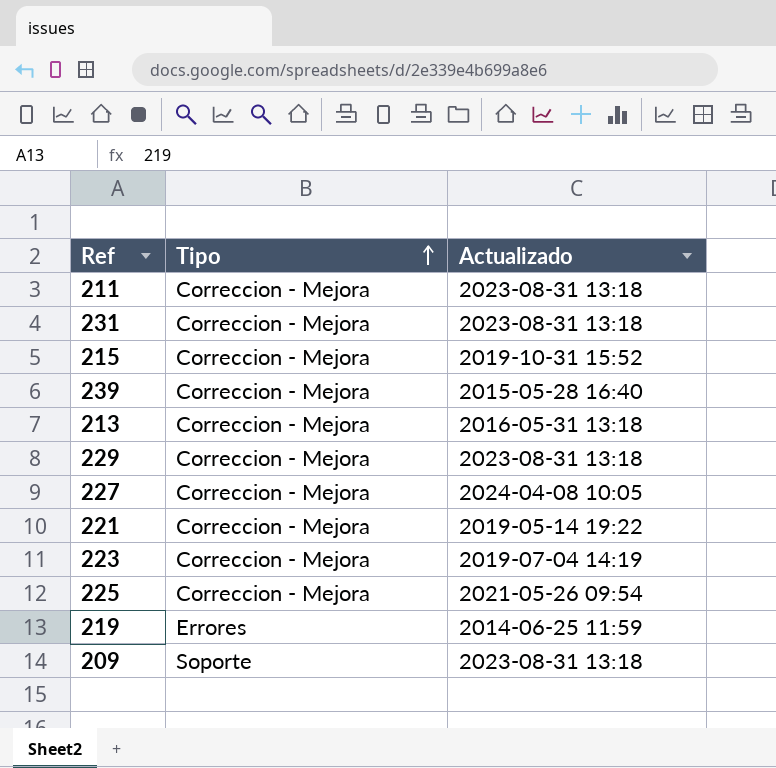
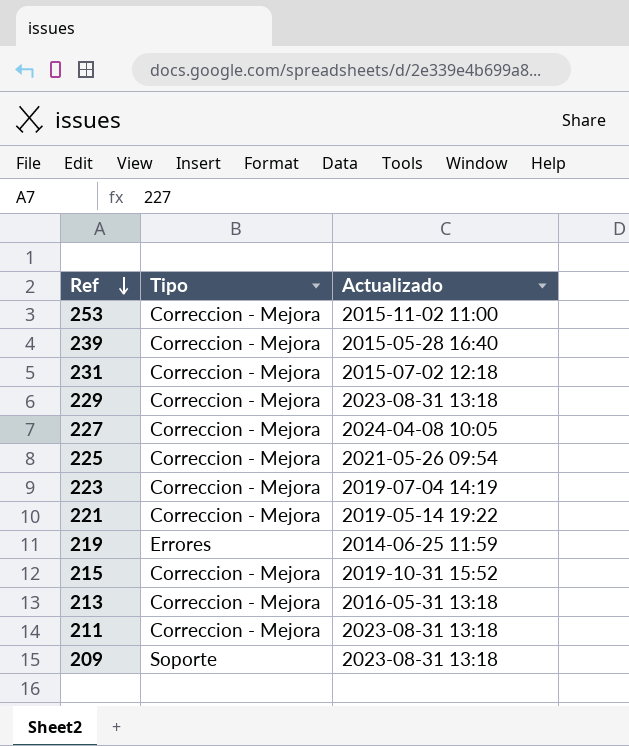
row order: Tipo ascending -> Ref descending
row 253: none -> Correccion - Mejora | 2015-11-02 11:00
231 | Actualizado: 2023-08-31 13:18 -> 2015-07-02 12:18

